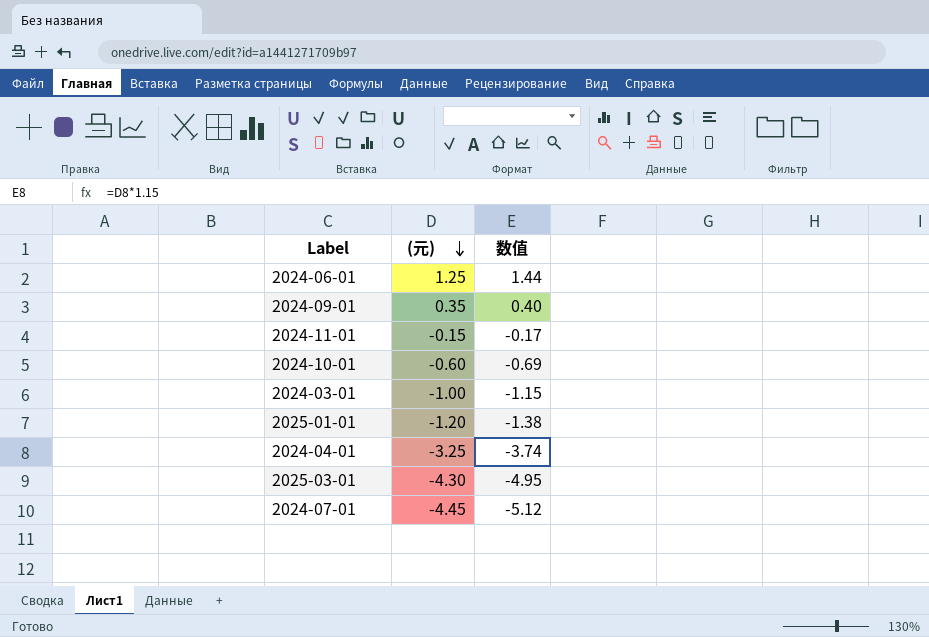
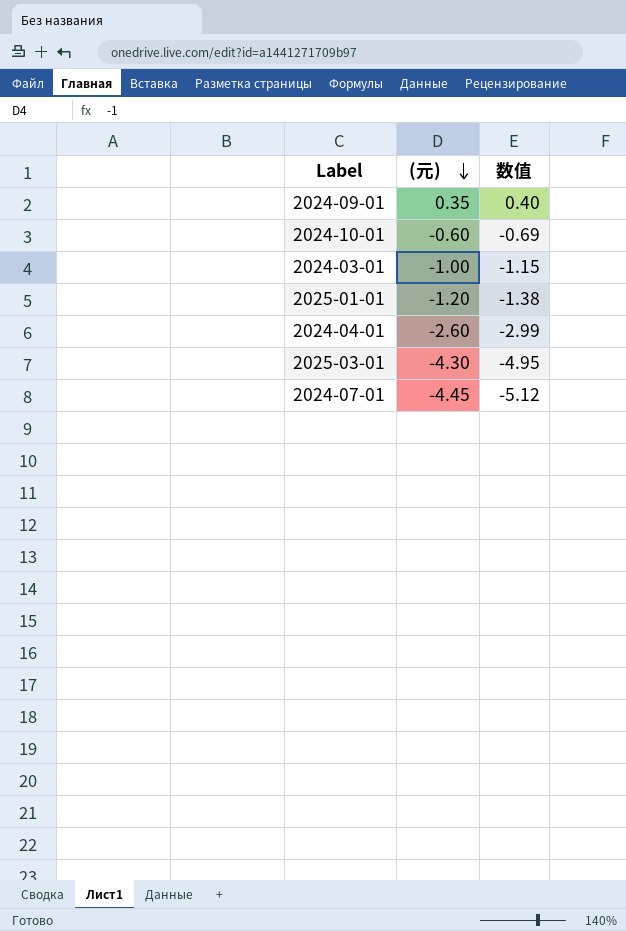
row 2024-06-01: 1.25 | 1.44 -> none
row 2024-11-01: -0.15 | -0.17 -> none
2024-04-01 | (元): -3.25 -> -2.60
2024-04-01 | 数值: -3.74 -> -2.99

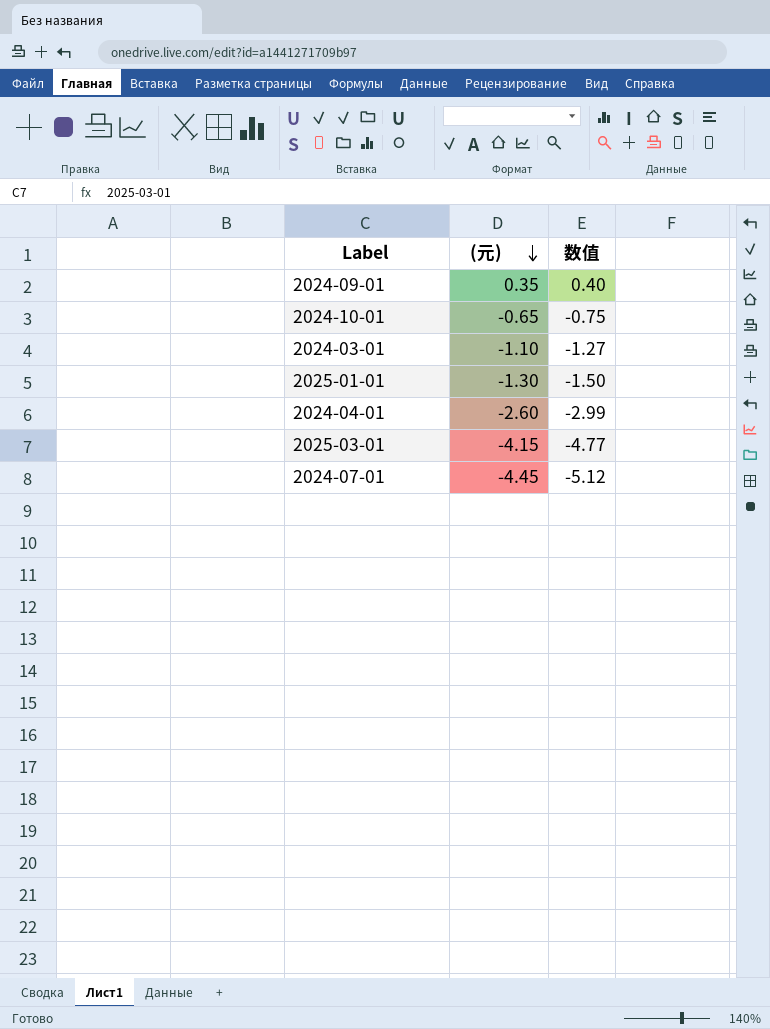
2024-10-01 | (元): -0.60 -> -0.65
2024-10-01 | 数值: -0.69 -> -0.75
2024-03-01 | (元): -1.00 -> -1.10
2024-03-01 | 数值: -1.15 -> -1.27
2025-01-01 | (元): -1.20 -> -1.30
2025-01-01 | 数值: -1.38 -> -1.50
2025-03-01 | (元): -4.30 -> -4.15
2025-03-01 | 数值: -4.95 -> -4.77

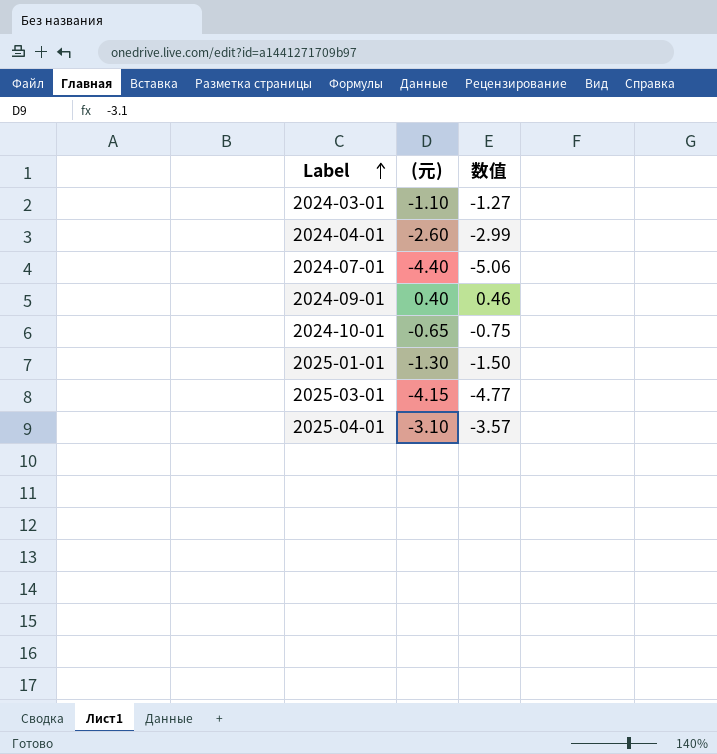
row order: (元) descending -> Label ascending
2024-07-01 | (元): -4.45 -> -4.40
2024-07-01 | 数值: -5.12 -> -5.06
2024-09-01 | (元): 0.35 -> 0.40
2024-09-01 | 数值: 0.40 -> 0.46
row 2025-04-01: none -> -3.10 | -3.57

